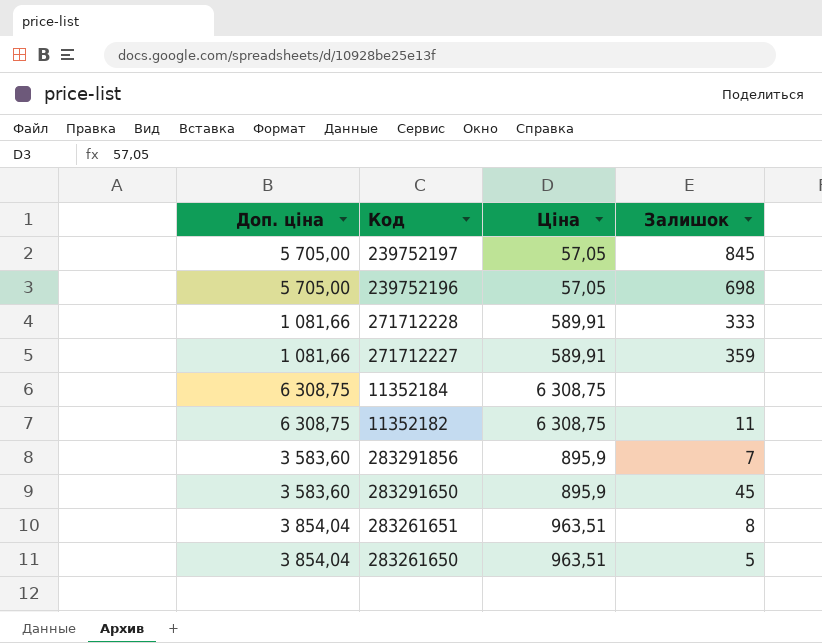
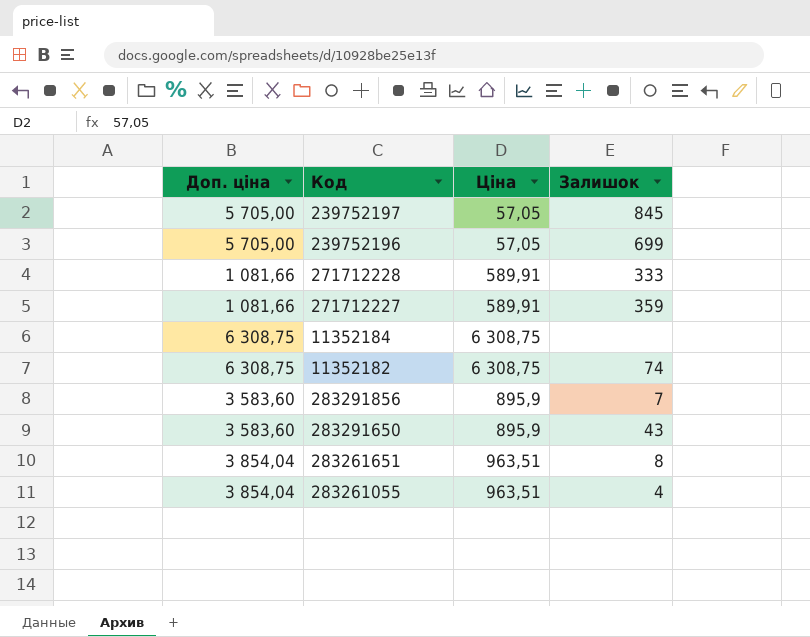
row 283261650: 3 854,04 | 963,51 | 5 -> none
239752196 | Залишок: 698 -> 699
11352182 | Залишок: 11 -> 74
283291650 | Залишок: 45 -> 43
row 283261055: none -> 3 854,04 | 963,51 | 4

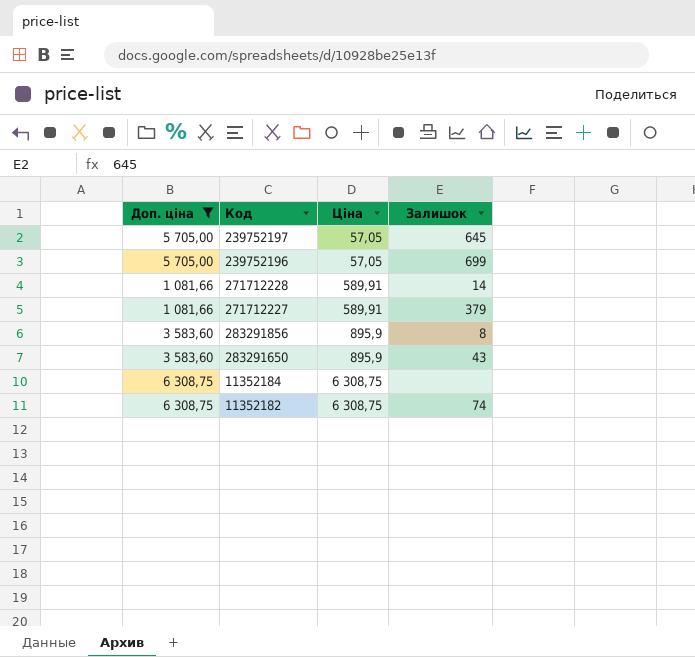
filter: none -> Доп. ціна != 3 854,04
row order: none -> Ціна ascending
239752197 | Залишок: 845 -> 645
271712228 | Залишок: 333 -> 14
271712227 | Залишок: 359 -> 379
283291856 | Залишок: 7 -> 8

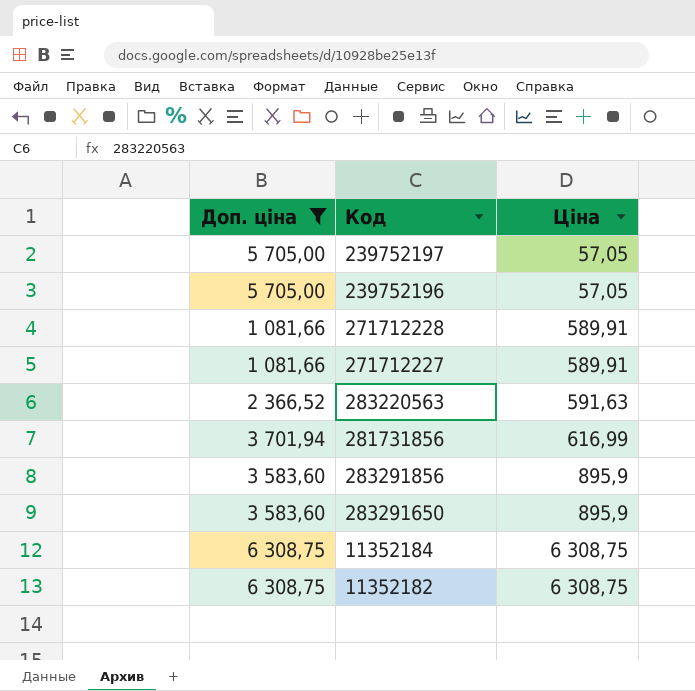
column Залишок | position: 4 -> none
row 283220563: none -> 2 366,52 | 591,63
row 281731856: none -> 3 701,94 | 616,99

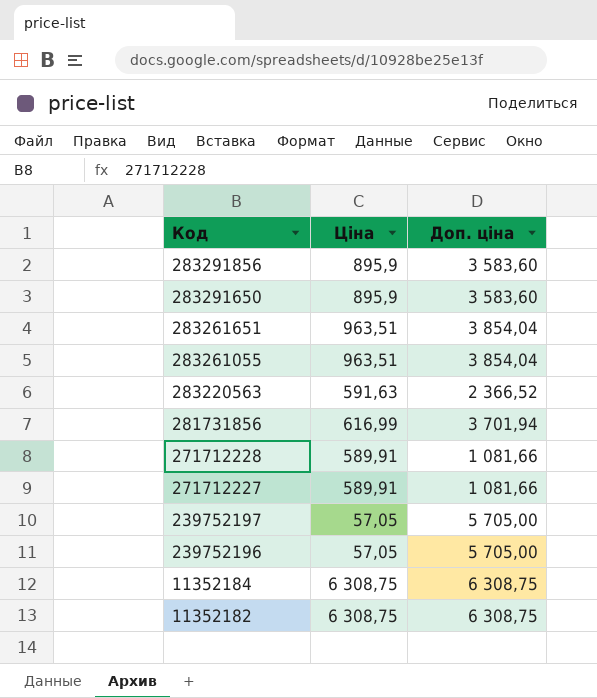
filter: Доп. ціна != 3 854,04 -> none
row order: Ціна ascending -> Код descending
column Доп. ціна | position: 1 -> 3

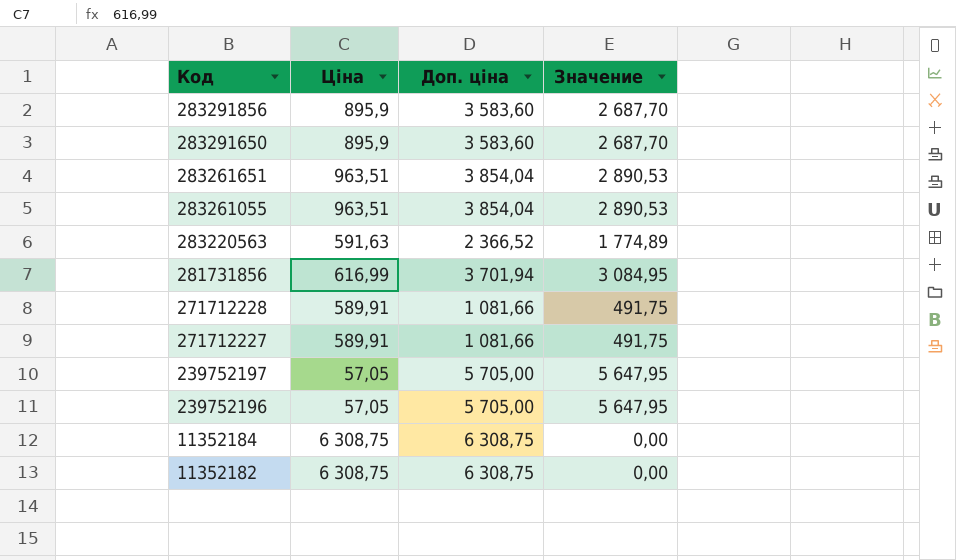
column Значение | formula: none -> [Доп. ціна] - [Ціна]

